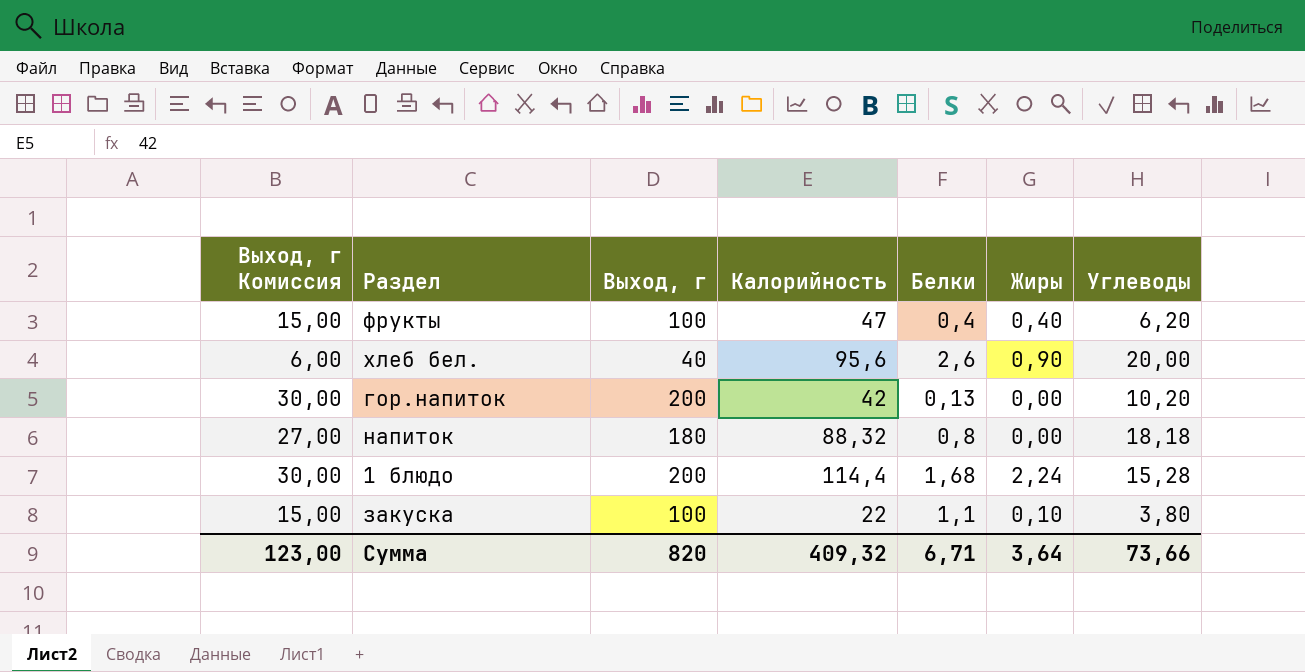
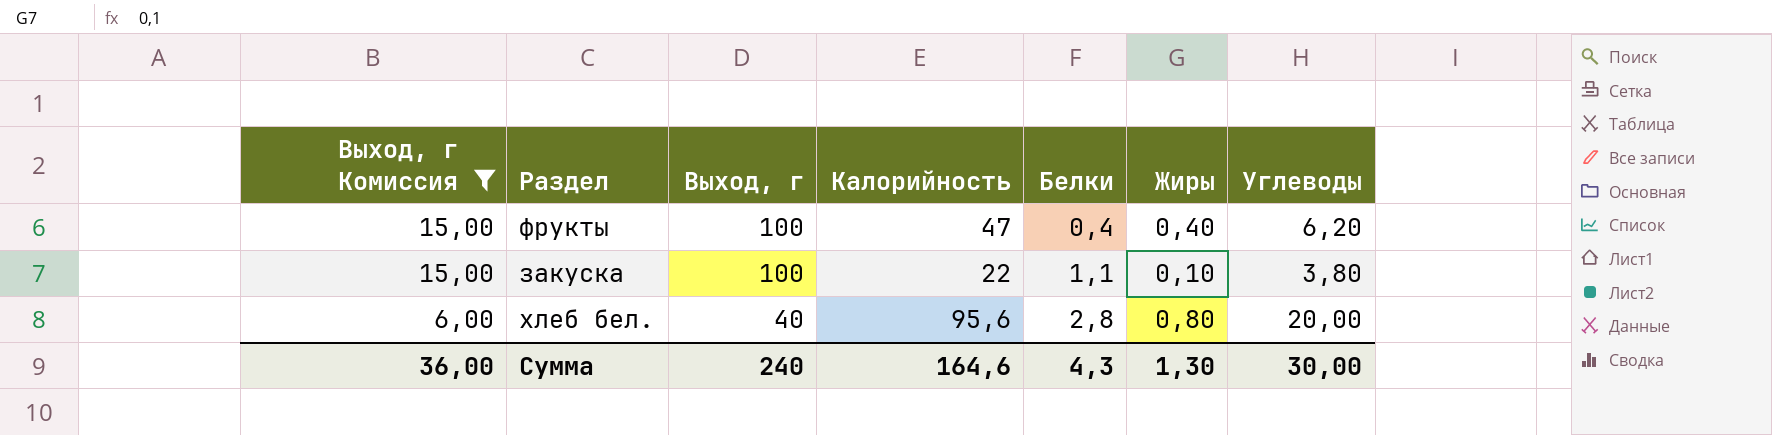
filter: none -> Выход, г Комиссия <= 15,00
row order: none -> Выход, г Комиссия descending
хлеб бел. | Белки: 2,6 -> 2,8
хлеб бел. | Жиры: 0,90 -> 0,80
Сумма | Выход, г Комиссия: 123,00 -> 36,00
Сумма | Выход, г: 820 -> 240
Сумма | Калорийность: 409,32 -> 164,6
Сумма | Белки: 6,71 -> 4,3
Сумма | Жиры: 3,64 -> 1,30
Сумма | Углеводы: 73,66 -> 30,00

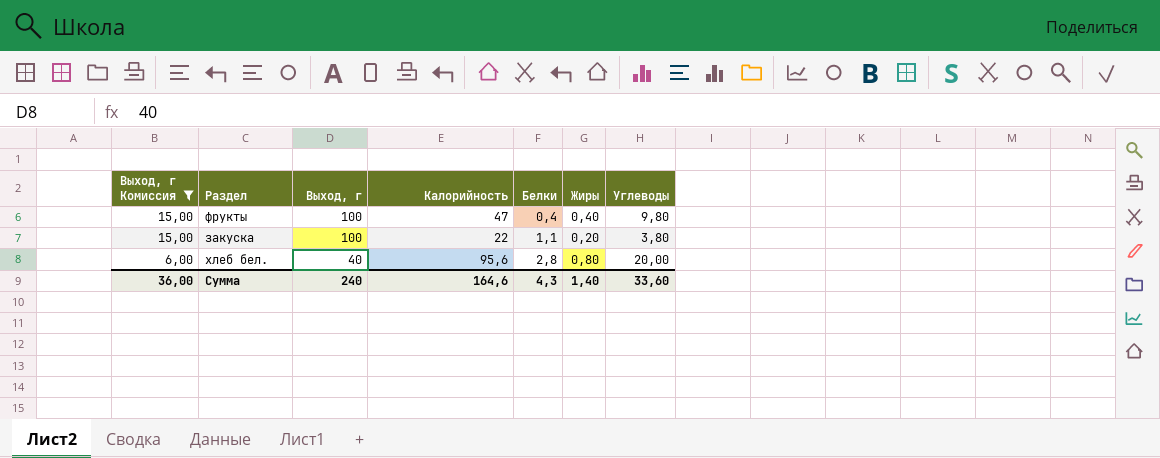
фрукты | Углеводы: 6,20 -> 9,80
закуска | Жиры: 0,10 -> 0,20
Сумма | Жиры: 1,30 -> 1,40
Сумма | Углеводы: 30,00 -> 33,60

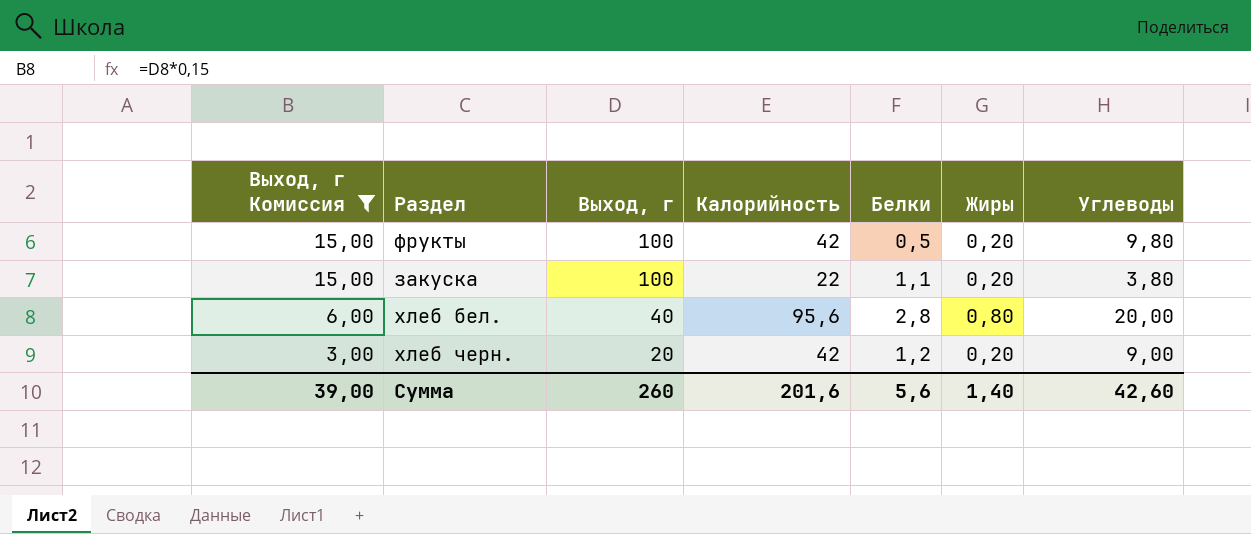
фрукты | Калорийность: 47 -> 42
фрукты | Белки: 0,4 -> 0,5
фрукты | Жиры: 0,40 -> 0,20
row хлеб черн.: none -> 3,00 | 20 | 42 | 1,2 | 0,20 | 9,00
Сумма | Выход, г Комиссия: 36,00 -> 39,00
Сумма | Выход, г: 240 -> 260
Сумма | Калорийность: 164,6 -> 201,6
Сумма | Белки: 4,3 -> 5,6
Сумма | Углеводы: 33,60 -> 42,60

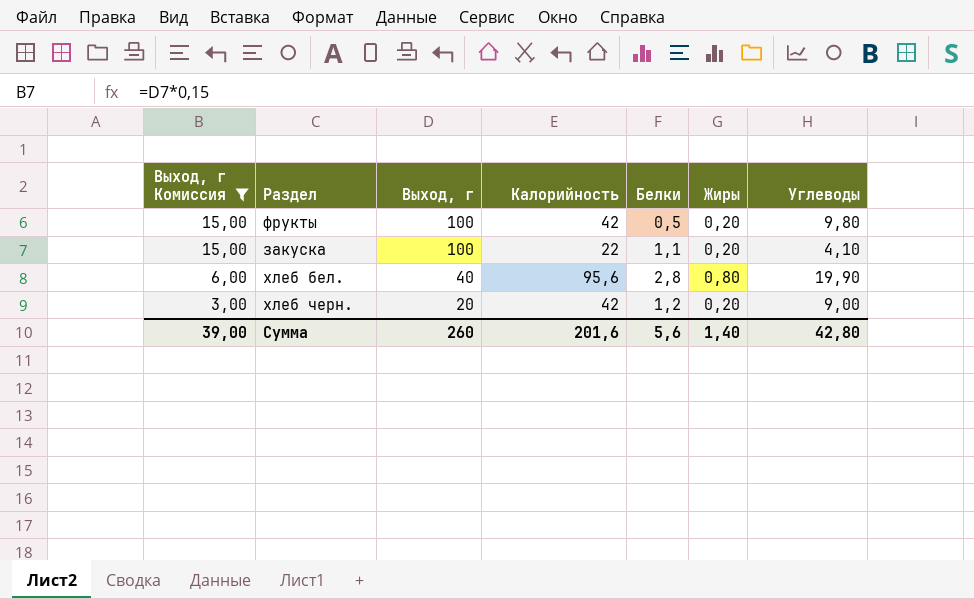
закуска | Углеводы: 3,80 -> 4,10
хлеб бел. | Углеводы: 20,00 -> 19,90
Сумма | Углеводы: 42,60 -> 42,80

